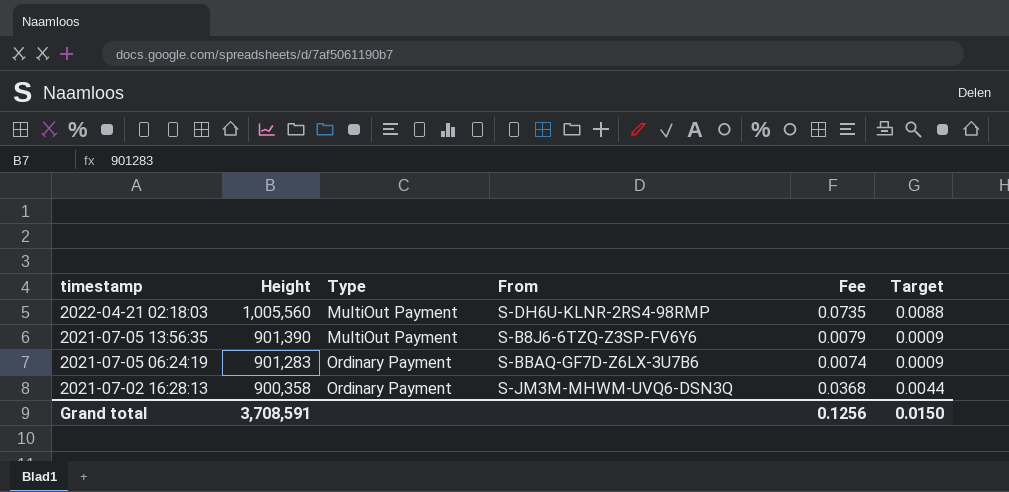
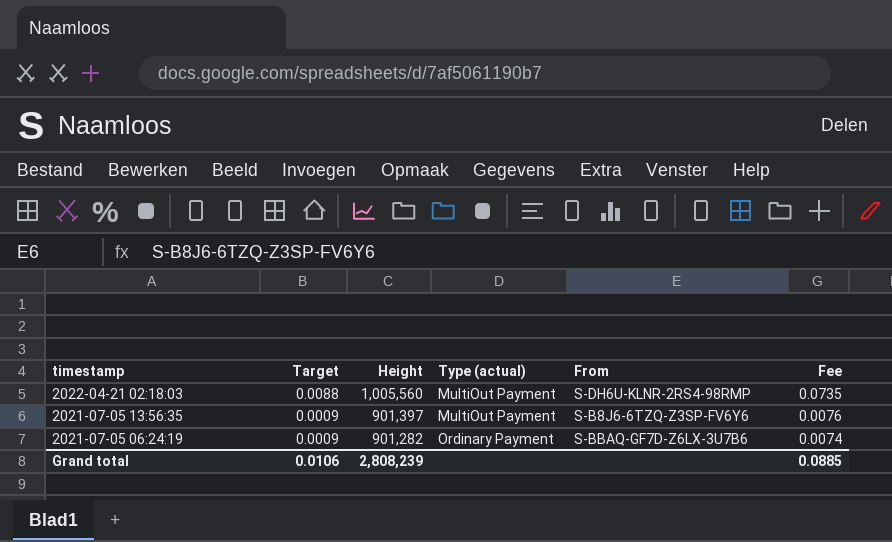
column Target | position: 6 -> 2
column name: Type -> Type (actual)
row 2021-07-02 16:28:13: 900,358 | Ordinary Payment | S-JM3M-MHWM-UVQ6-DSN3Q | 0.0368 | 0.0044 -> none
2021-07-05 13:56:35 | Height: 901,390 -> 901,397
2021-07-05 13:56:35 | Fee: 0.0079 -> 0.0076
2021-07-05 06:24:19 | Height: 901,283 -> 901,282
Grand total | Target: 0.0150 -> 0.0106
Grand total | Height: 3,708,591 -> 2,808,239
Grand total | Fee: 0.1256 -> 0.0885

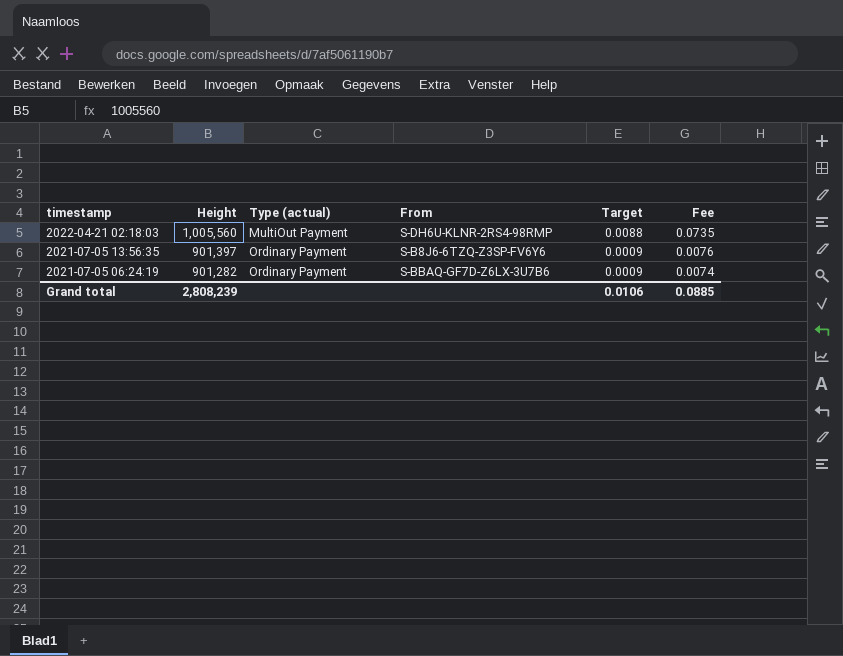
column Target | position: 2 -> 5
2021-07-05 13:56:35 | Type (actual): MultiOut Payment -> Ordinary Payment

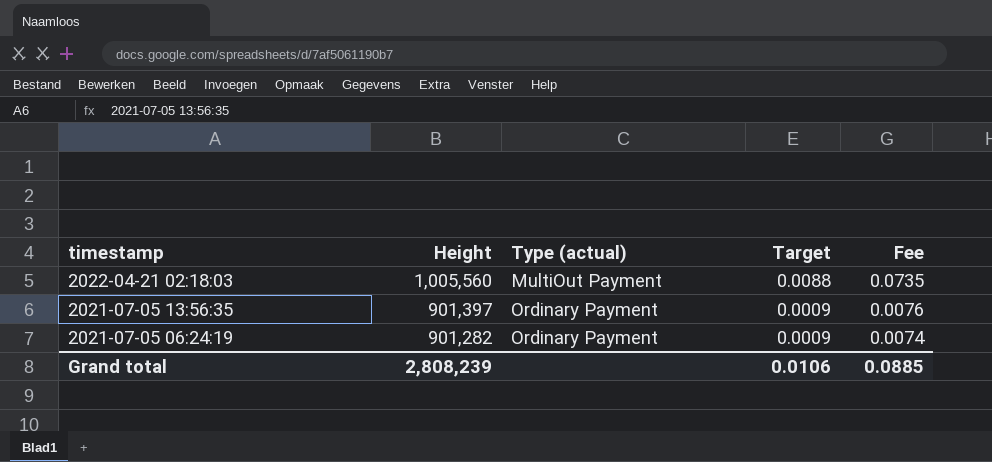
column From | position: 4 -> none

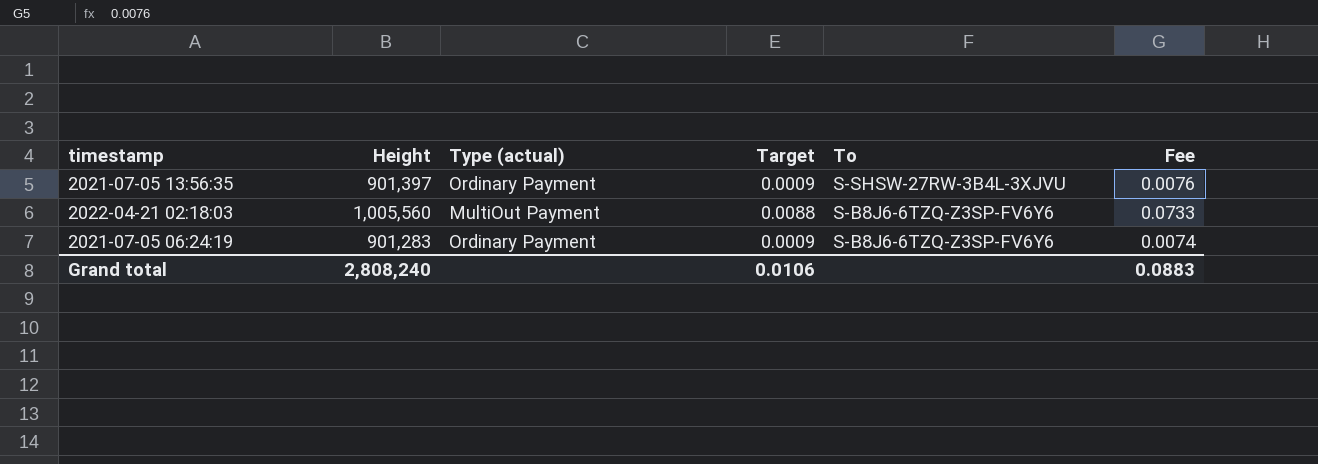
row order: timestamp descending -> To descending
column To | position: none -> 5
2022-04-21 02:18:03 | Fee: 0.0735 -> 0.0733
2021-07-05 06:24:19 | Height: 901,282 -> 901,283
Grand total | Height: 2,808,239 -> 2,808,240
Grand total | Fee: 0.0885 -> 0.0883

